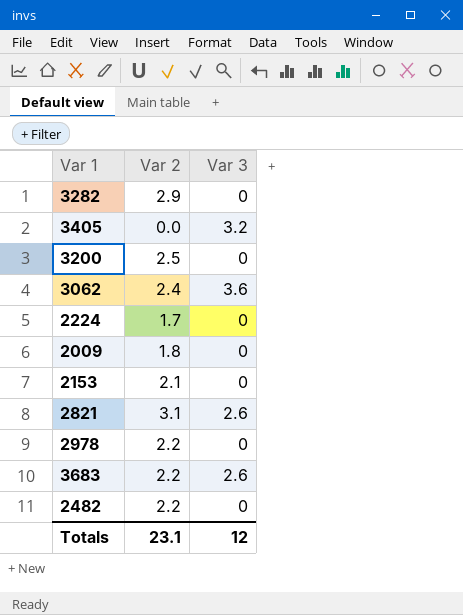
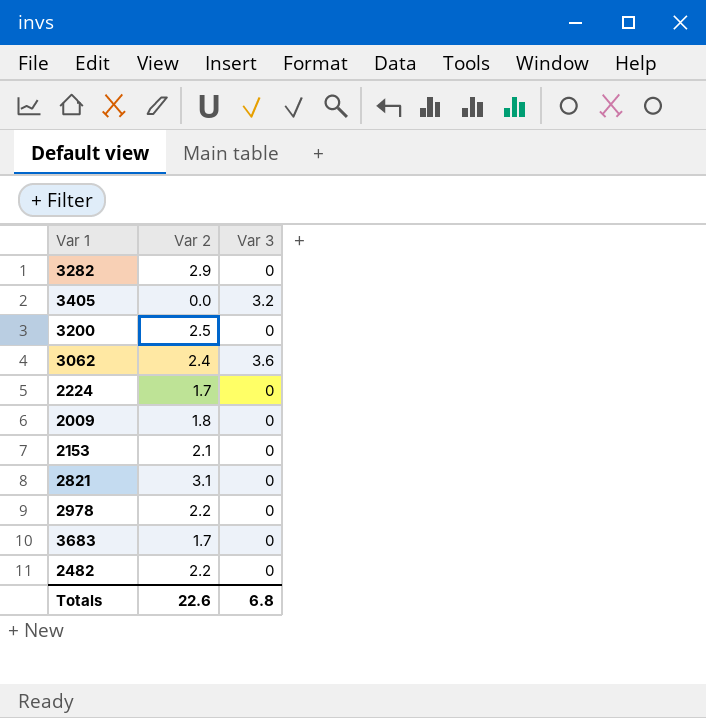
2821 | Var 3: 2.6 -> 0
3683 | Var 2: 2.2 -> 1.7
3683 | Var 3: 2.6 -> 0
Totals | Var 2: 23.1 -> 22.6
Totals | Var 3: 12 -> 6.8

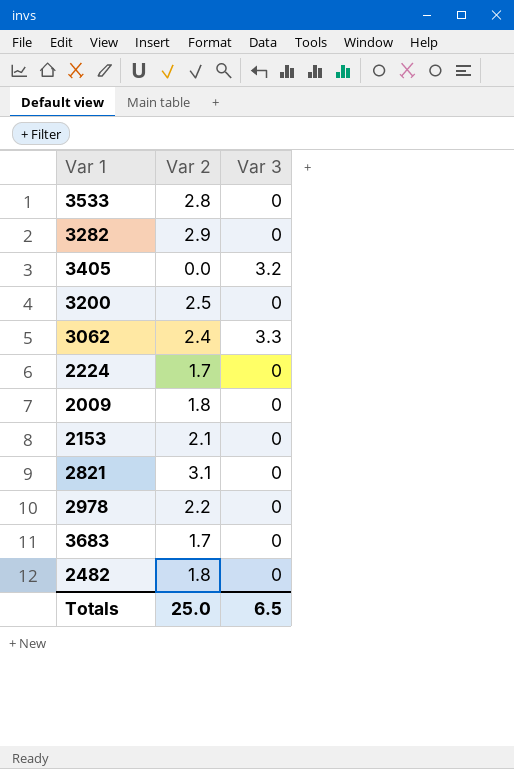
row 3533: none -> 2.8 | 0
3062 | Var 3: 3.6 -> 3.3
2482 | Var 2: 2.2 -> 1.8
Totals | Var 2: 22.6 -> 25.0
Totals | Var 3: 6.8 -> 6.5

